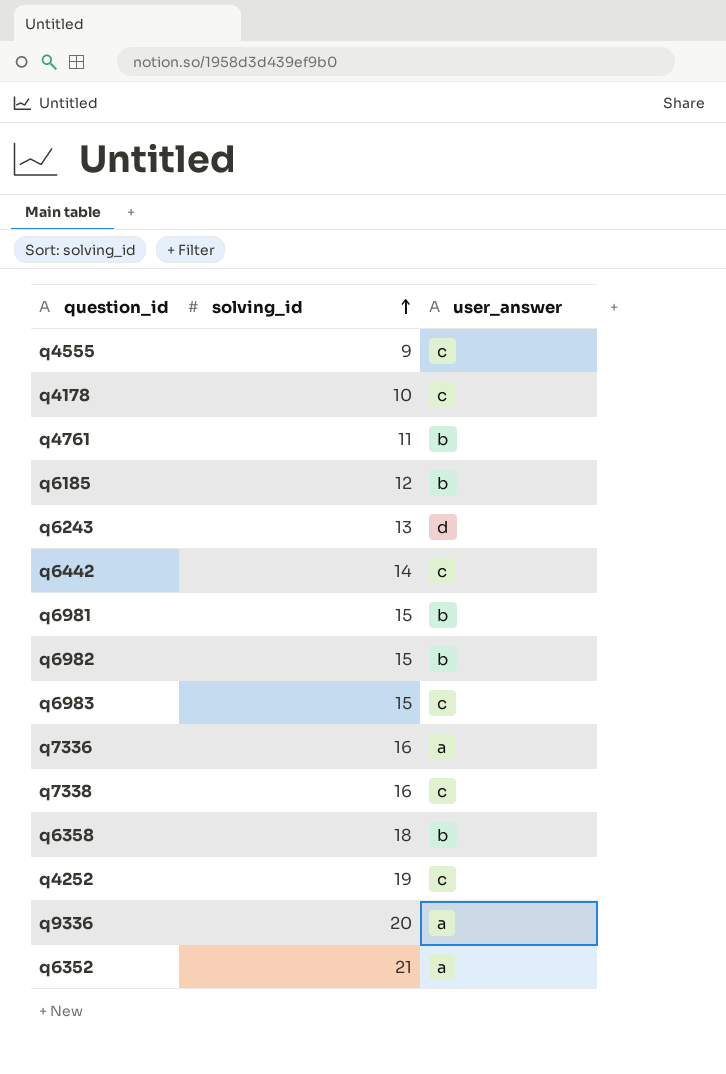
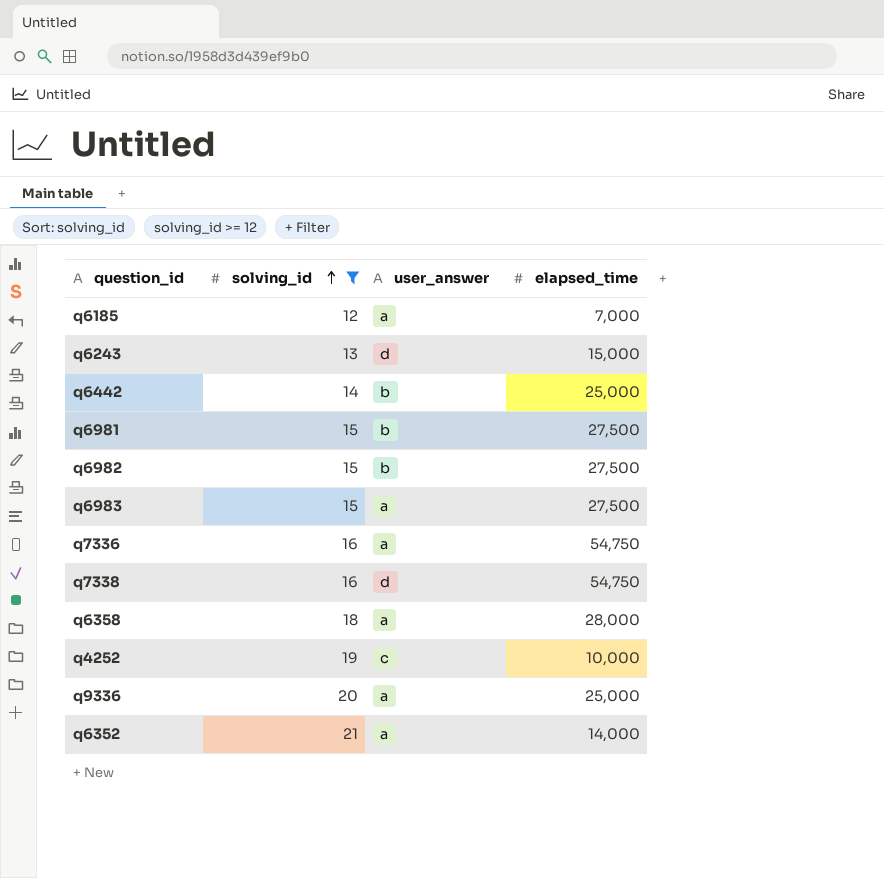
filter: none -> solving_id >= 12
column elapsed_time | position: none -> 4
q6185 | user_answer: b -> a
q6442 | user_answer: c -> b
q6983 | user_answer: c -> a
q7338 | user_answer: c -> d
q6358 | user_answer: b -> a

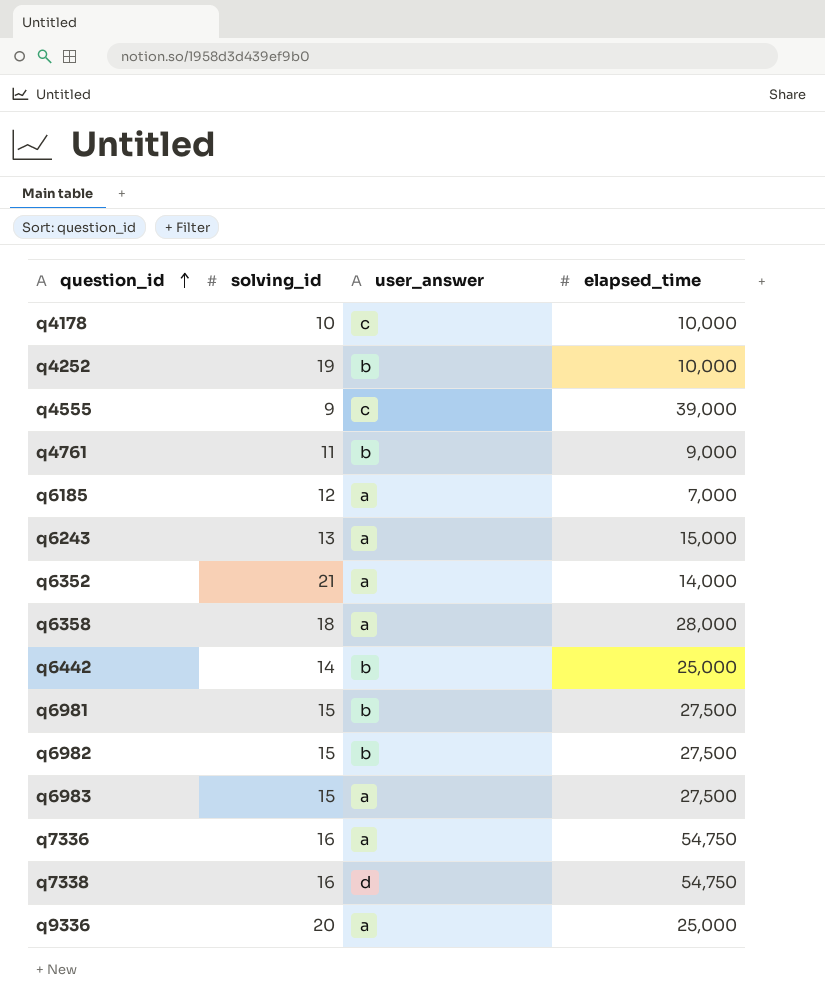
filter: solving_id >= 12 -> none
row order: solving_id ascending -> question_id ascending
q4252 | user_answer: c -> b
q6243 | user_answer: d -> a

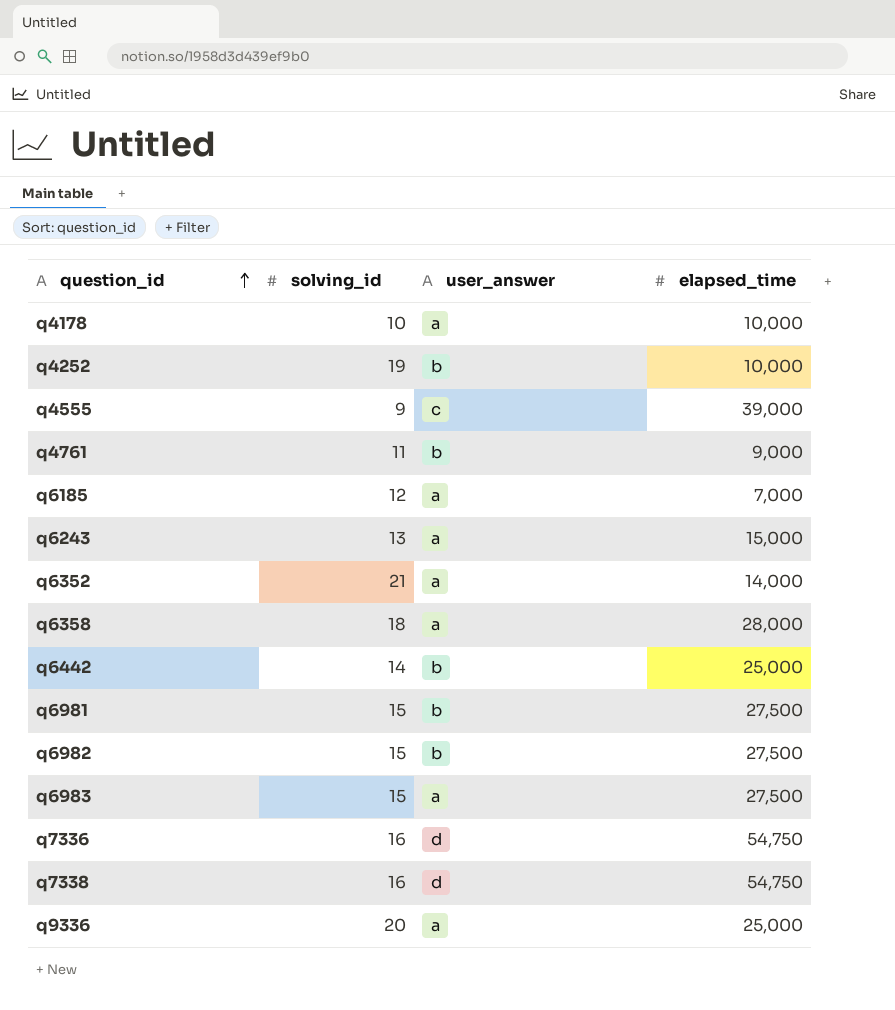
q4178 | user_answer: c -> a
q7336 | user_answer: a -> d

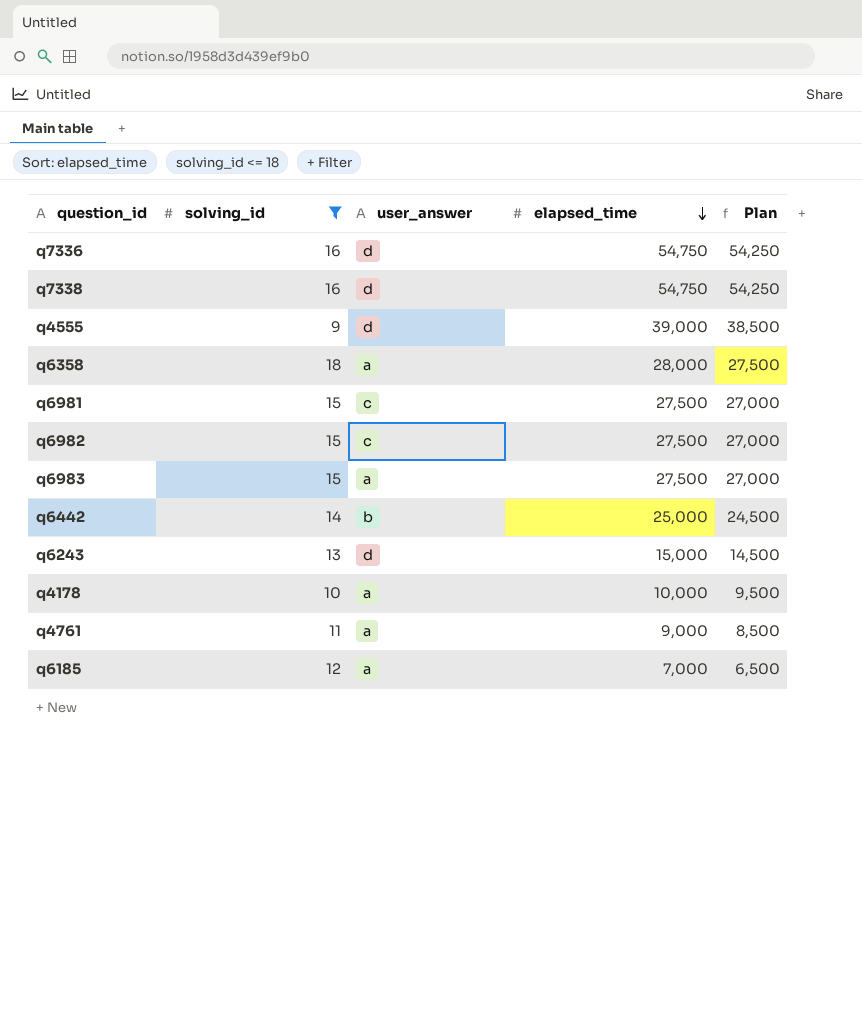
filter: none -> solving_id <= 18
row order: question_id ascending -> elapsed_time descending
column Plan | formula: none -> [elapsed_time] - 500
q4555 | user_answer: c -> d
q6981 | user_answer: b -> c
q6982 | user_answer: b -> c
q6243 | user_answer: a -> d
q4761 | user_answer: b -> a

